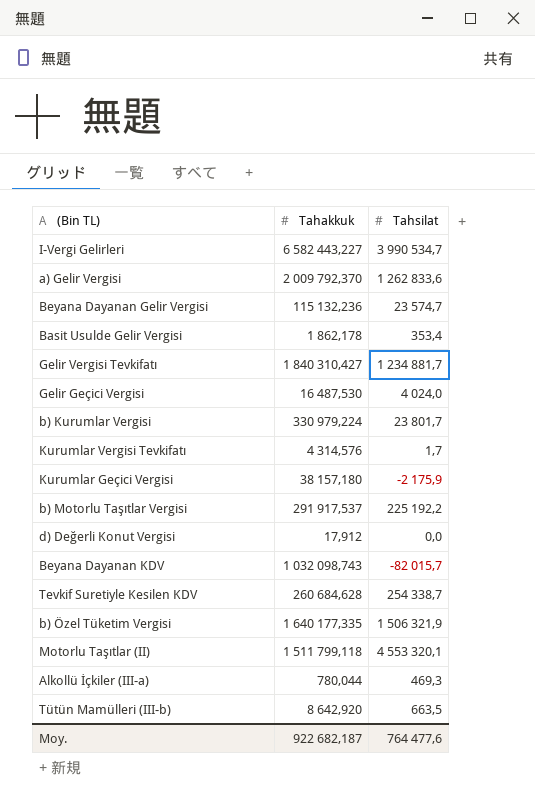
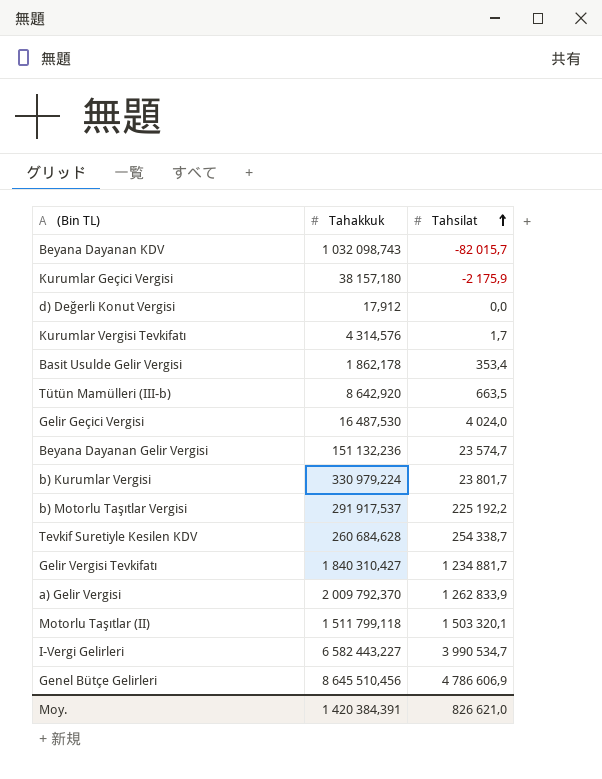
row order: none -> Tahsilat ascending
row b) Özel Tüketim Vergisi: 1 640 177,335 | 1 506 321,9 -> none
row Alkollü İçkiler (III-a): 780,044 | 469,3 -> none
Beyana Dayanan Gelir Vergisi | Tahakkuk: 115 132,236 -> 151 132,236
a) Gelir Vergisi | Tahsilat: 1 262 833,6 -> 1 262 833,9
Motorlu Taşıtlar (II) | Tahsilat: 4 553 320,1 -> 1 503 320,1
row Genel Bütçe Gelirleri: none -> 8 645 510,456 | 4 786 606,9
Moy. | Tahakkuk: 922 682,187 -> 1 420 384,391
Moy. | Tahsilat: 764 477,6 -> 826 621,0

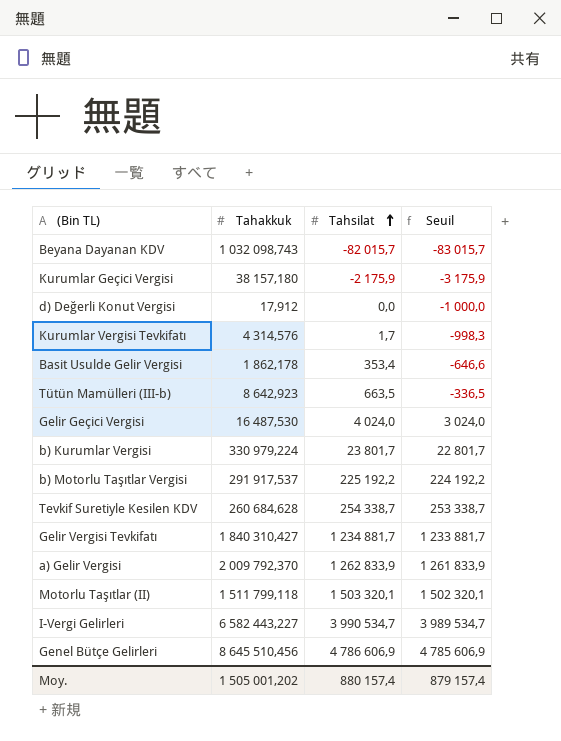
column Seuil | formula: none -> [Tahsilat] - 1000
row Beyana Dayanan Gelir Vergisi: 151 132,236 | 23 574,7 -> none
Tütün Mamülleri (III-b) | Tahakkuk: 8 642,920 -> 8 642,923
Moy. | Tahakkuk: 1 420 384,391 -> 1 505 001,202
Moy. | Tahsilat: 826 621,0 -> 880 157,4

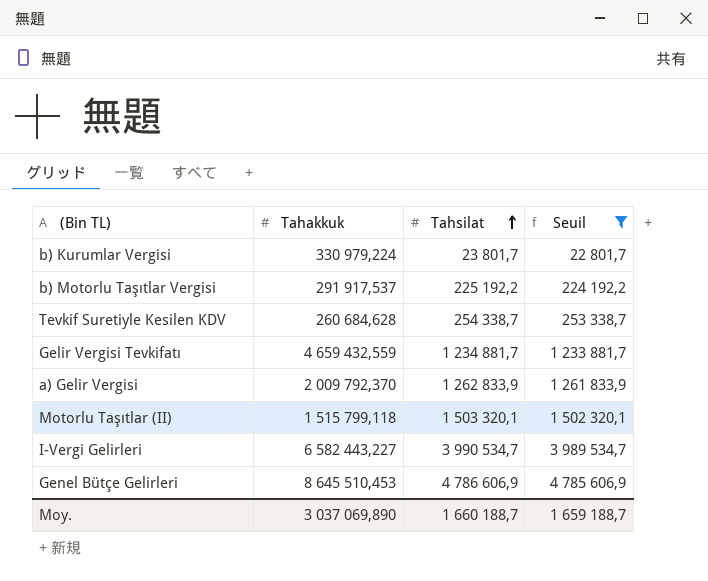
filter: none -> Seuil >= 22 801,7
Gelir Vergisi Tevkifatı | Tahakkuk: 1 840 310,427 -> 4 659 432,559
Motorlu Taşıtlar (II) | Tahakkuk: 1 511 799,118 -> 1 515 799,118
Genel Bütçe Gelirleri | Tahakkuk: 8 645 510,456 -> 8 645 510,453
Moy. | Tahakkuk: 1 505 001,202 -> 3 037 069,890
Moy. | Tahsilat: 880 157,4 -> 1 660 188,7
Moy. | Seuil: 879 157,4 -> 1 659 188,7

